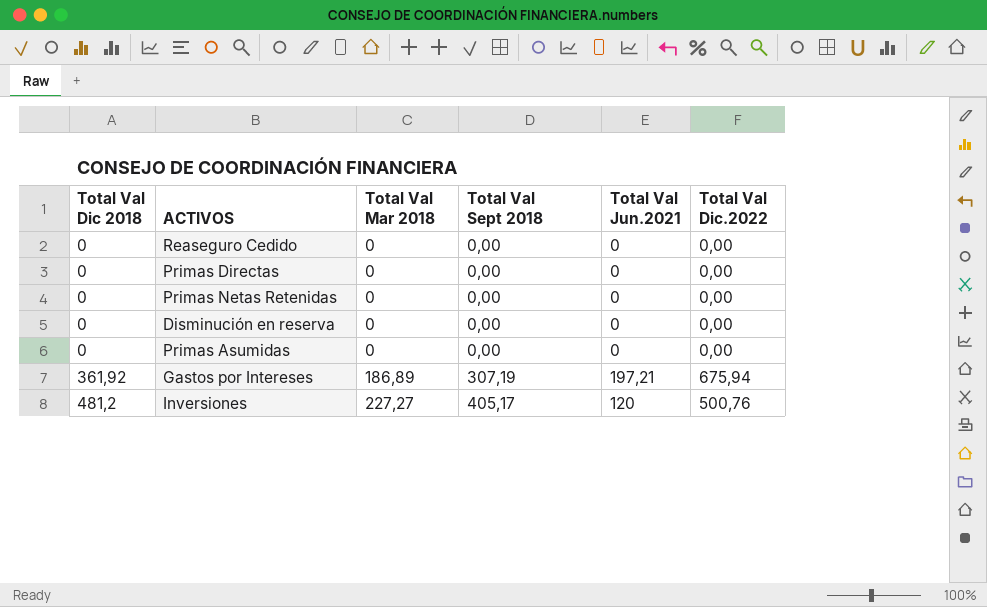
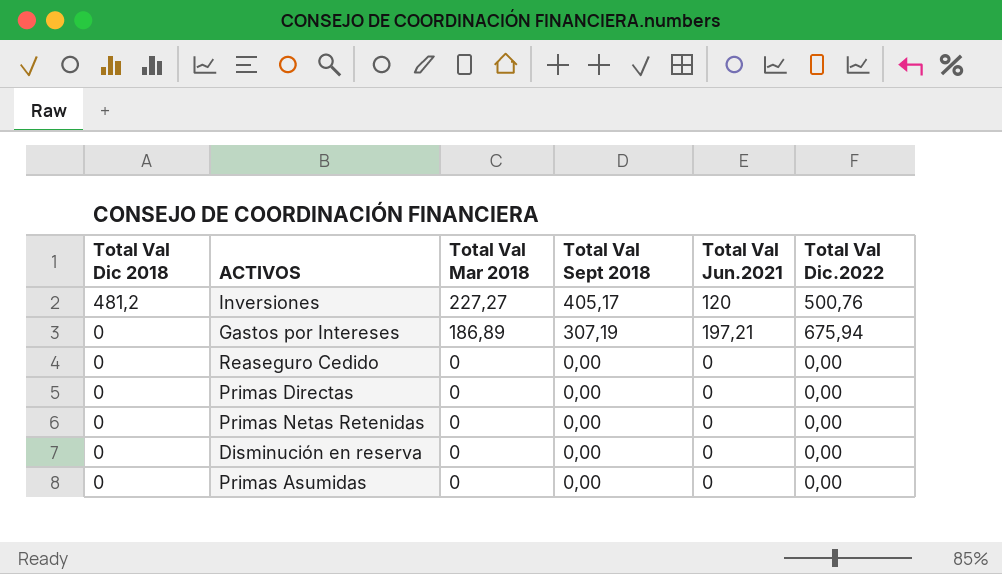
row order: Total Val Dic 2018 ascending -> Total Val Dic 2018 descending
Gastos por Intereses | Total Val Dic 2018: 361,92 -> 0

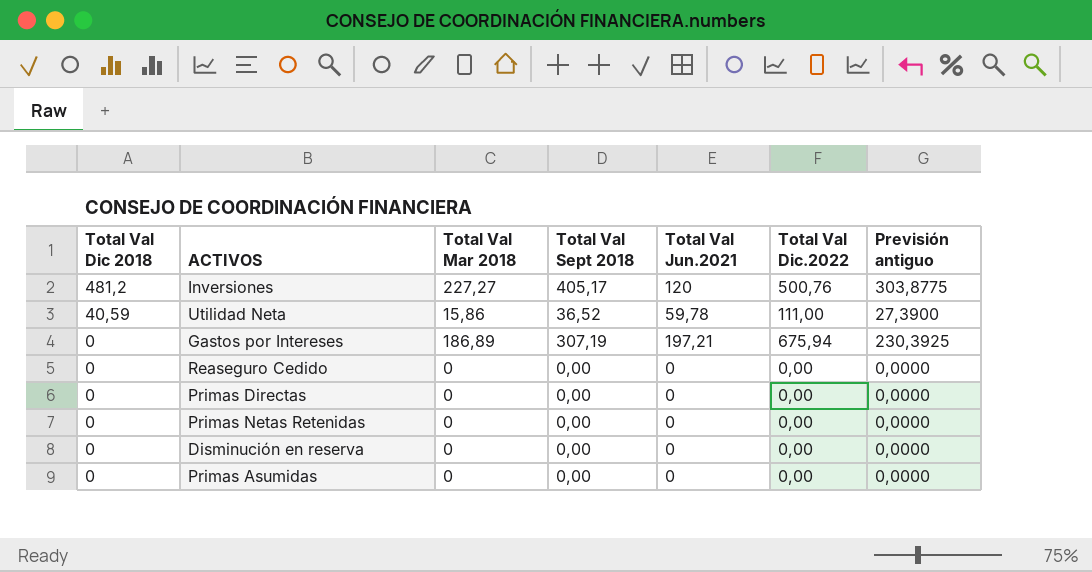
column Previsión antiguo | formula: none -> [Total Val Sept 2018] * 0,75
row Utilidad Neta: none -> 40,59 | 15,86 | 36,52 | 59,78 | 111,00 | 27,3900

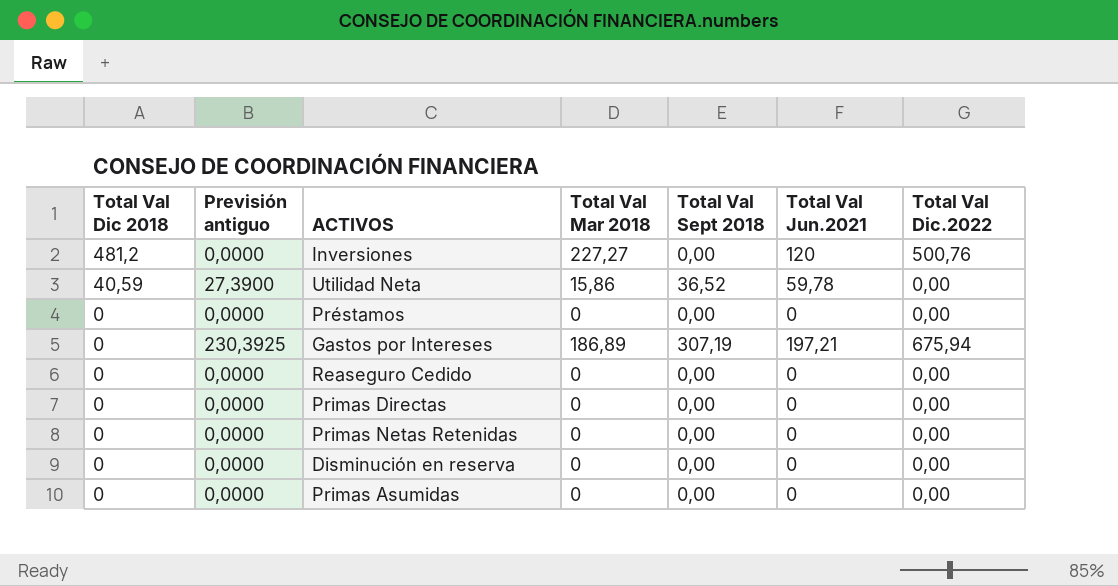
column Previsión antiguo | position: 7 -> 2
Inversiones | Previsión antiguo: 303,8775 -> 0,0000
Inversiones | Total Val Sept 2018: 405,17 -> 0,00
Utilidad Neta | Total Val Dic.2022: 111,00 -> 0,00
row Préstamos: none -> 0 | 0,0000 | 0 | 0,00 | 0 | 0,00

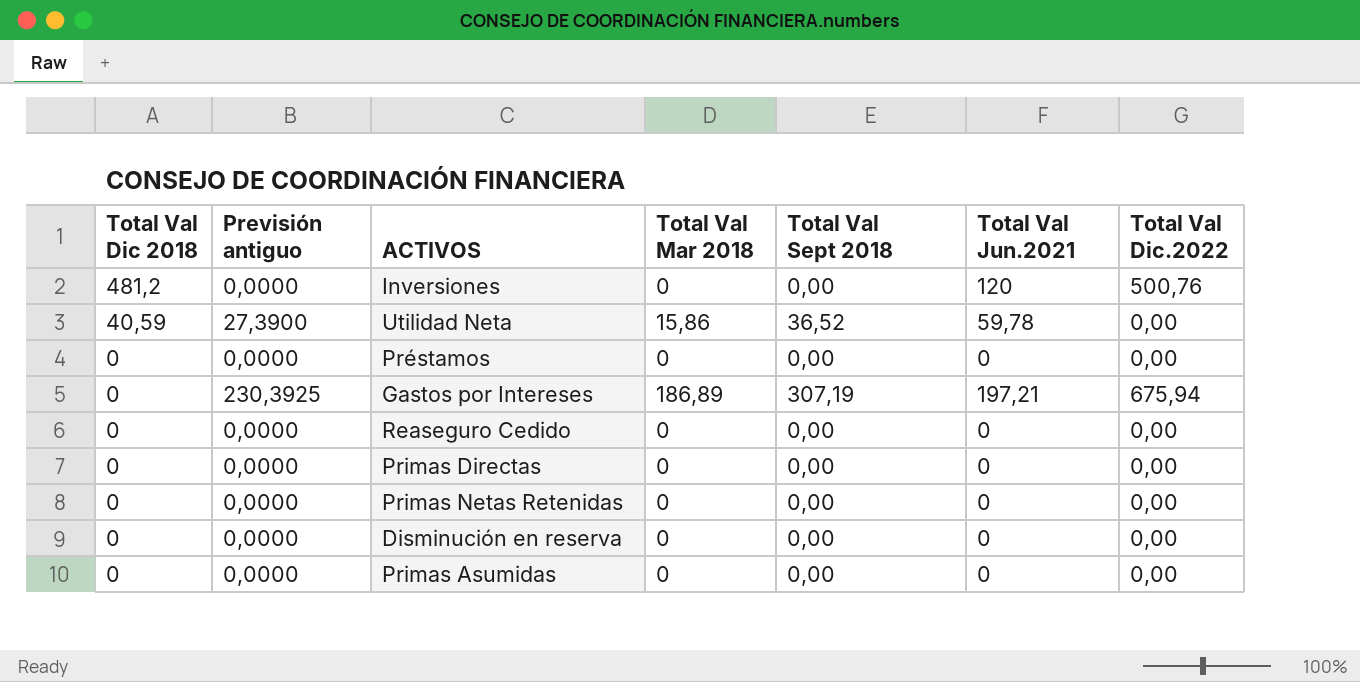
Inversiones | Total Val Mar 2018: 227,27 -> 0

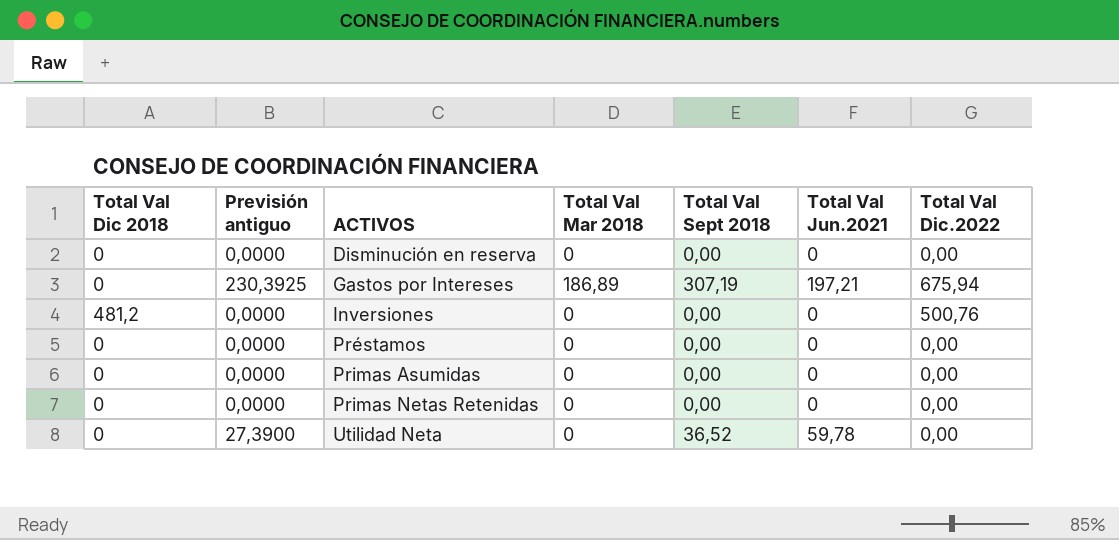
row order: Total Val Dic 2018 descending -> ACTIVOS ascending
row Reaseguro Cedido: 0 | 0,0000 | 0 | 0,00 | 0 | 0,00 -> none
row Primas Directas: 0 | 0,0000 | 0 | 0,00 | 0 | 0,00 -> none
Inversiones | Total Val Jun.2021: 120 -> 0
Utilidad Neta | Total Val Dic 2018: 40,59 -> 0
Utilidad Neta | Total Val Mar 2018: 15,86 -> 0

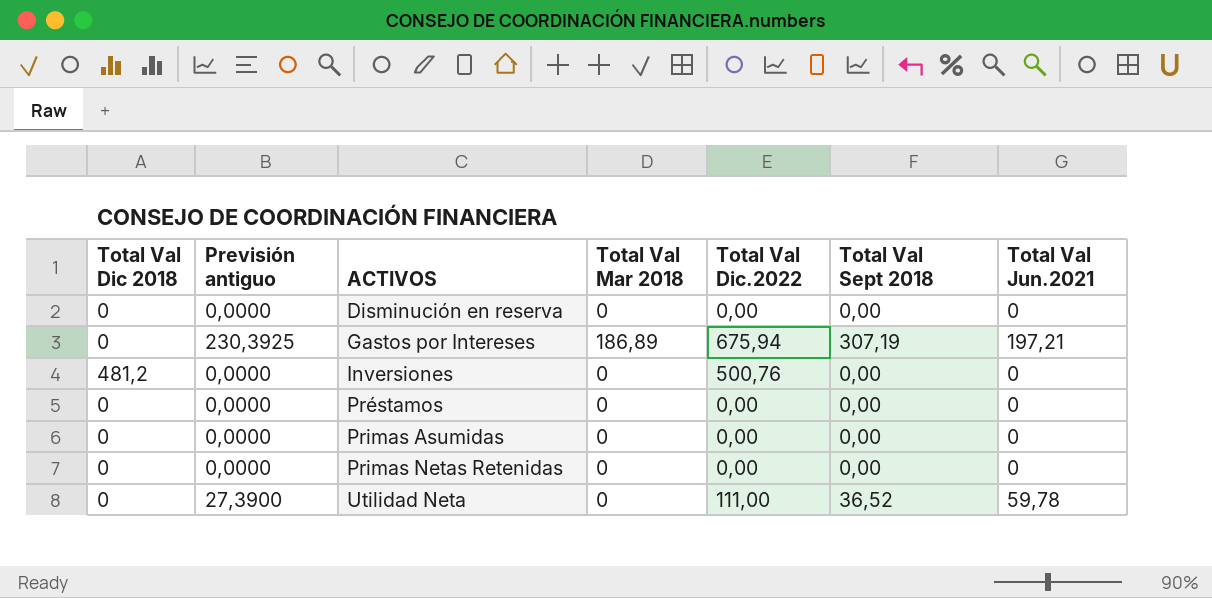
column Total Val Dic.2022 | position: 7 -> 5
Utilidad Neta | Total Val Dic.2022: 0,00 -> 111,00

